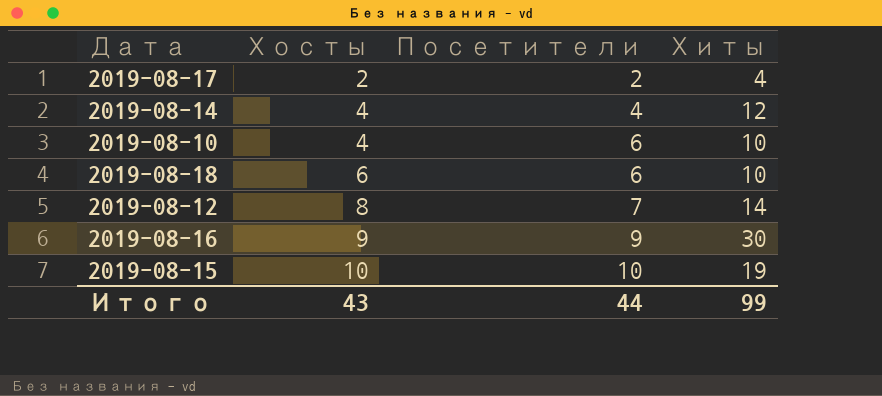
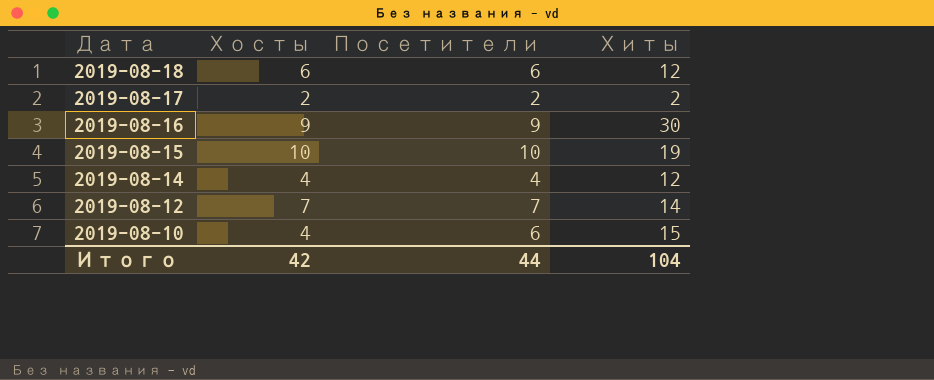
row order: Хосты ascending -> Дата descending
2019-08-18 | Хиты: 10 -> 12
2019-08-17 | Хиты: 4 -> 2
2019-08-12 | Хосты: 8 -> 7
2019-08-10 | Хиты: 10 -> 15
Итого | Хосты: 43 -> 42
Итого | Хиты: 99 -> 104

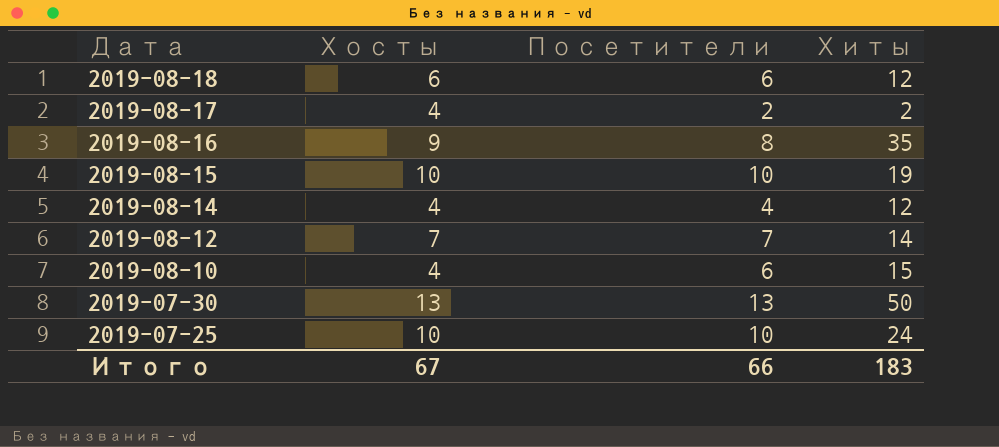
2019-08-17 | Хосты: 2 -> 4
2019-08-16 | Посетители: 9 -> 8
2019-08-16 | Хиты: 30 -> 35
row 2019-07-30: none -> 13 | 13 | 50
row 2019-07-25: none -> 10 | 10 | 24
Итого | Хосты: 42 -> 67
Итого | Посетители: 44 -> 66
Итого | Хиты: 104 -> 183

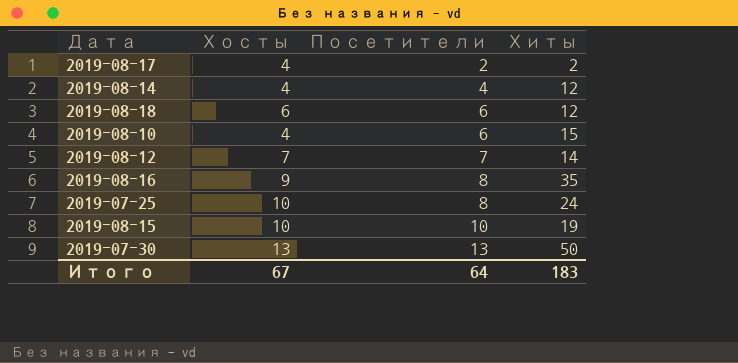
row order: Дата descending -> Посетители ascending
2019-07-25 | Посетители: 10 -> 8
Итого | Посетители: 66 -> 64

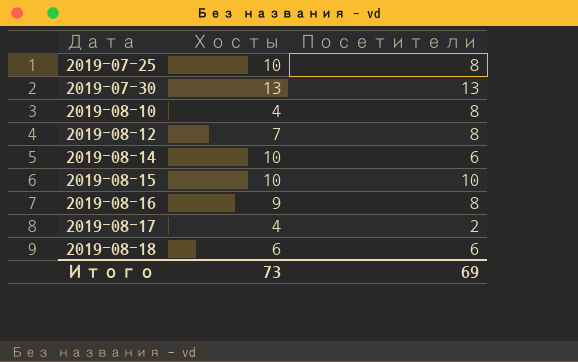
row order: Посетители ascending -> Дата ascending
column Хиты | position: 4 -> none
2019-08-10 | Посетители: 6 -> 8
2019-08-12 | Посетители: 7 -> 8
2019-08-14 | Хосты: 4 -> 10
2019-08-14 | Посетители: 4 -> 6
Итого | Хосты: 67 -> 73
Итого | Посетители: 64 -> 69

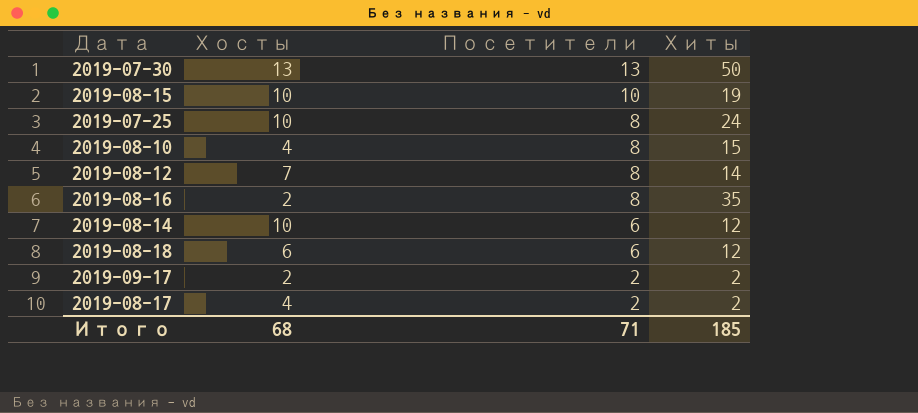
row order: Дата ascending -> Посетители descending
column Хиты | position: none -> 4
2019-08-16 | Хосты: 9 -> 2
row 2019-09-17: none -> 2 | 2 | 2
Итого | Хосты: 73 -> 68
Итого | Посетители: 69 -> 71

